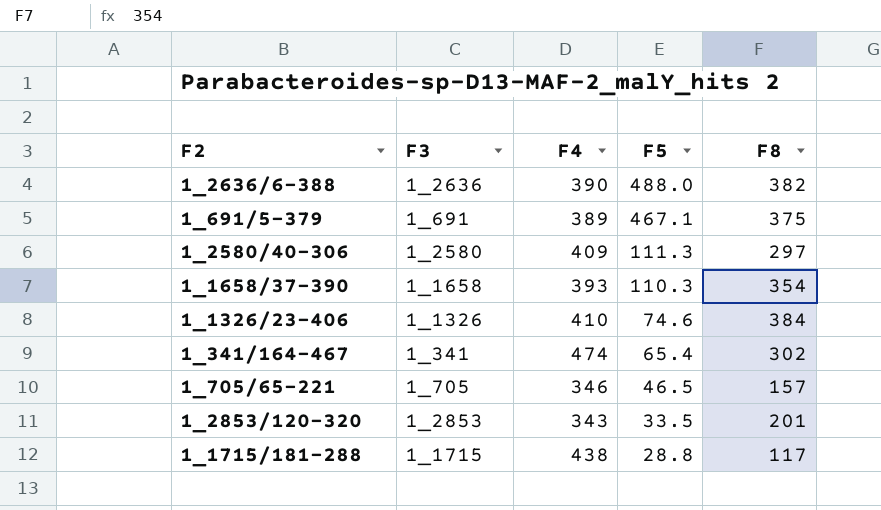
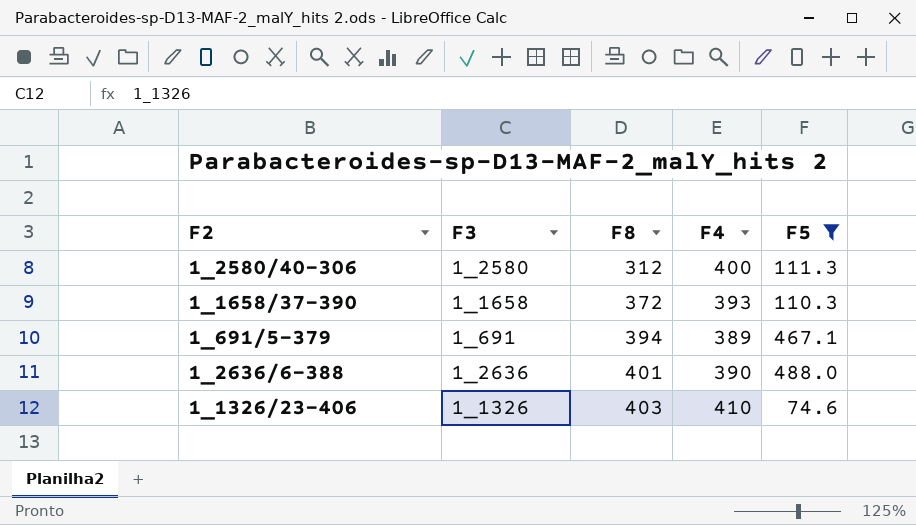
filter: none -> F5 >= 74.6
row order: F5 descending -> F8 ascending
column F8 | position: 5 -> 3
1_2580/40-306 | F8: 297 -> 312
1_2580/40-306 | F4: 409 -> 400
1_1658/37-390 | F8: 354 -> 372
1_691/5-379 | F8: 375 -> 394
1_2636/6-388 | F8: 382 -> 401
1_1326/23-406 | F8: 384 -> 403

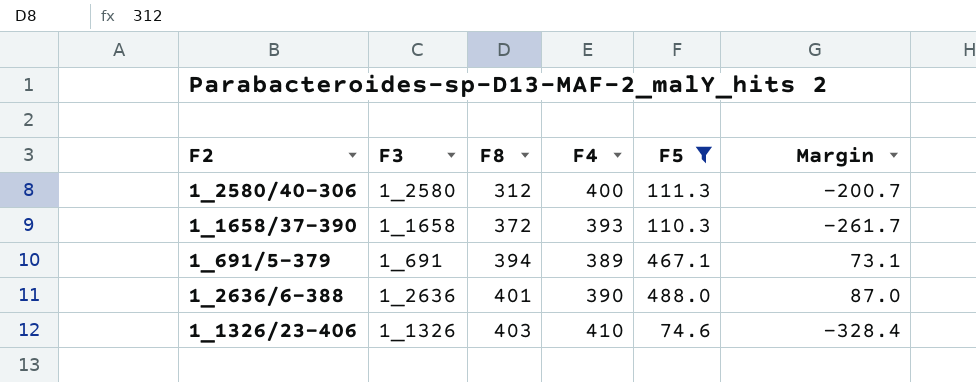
column Margin | formula: none -> [F5] - [F8]

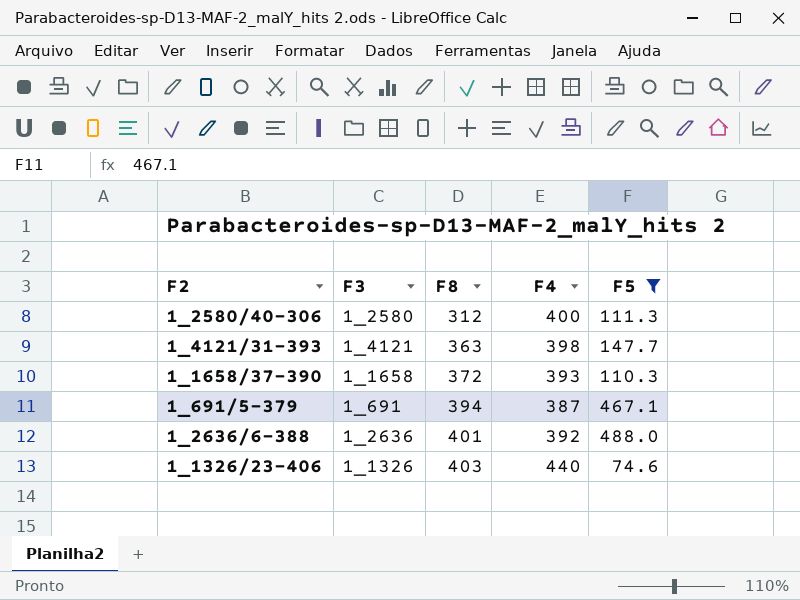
column Margin | formula: [F5] - [F8] -> none
row 1_4121/31-393: none -> 1_4121 | 363 | 398 | 147.7
1_691/5-379 | F4: 389 -> 387
1_2636/6-388 | F4: 390 -> 392
1_1326/23-406 | F4: 410 -> 440

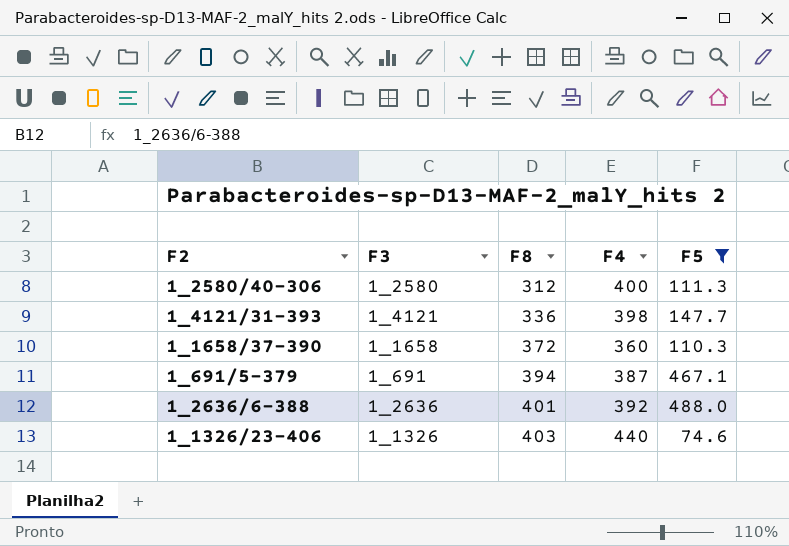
1_4121/31-393 | F8: 363 -> 336
1_1658/37-390 | F4: 393 -> 360

